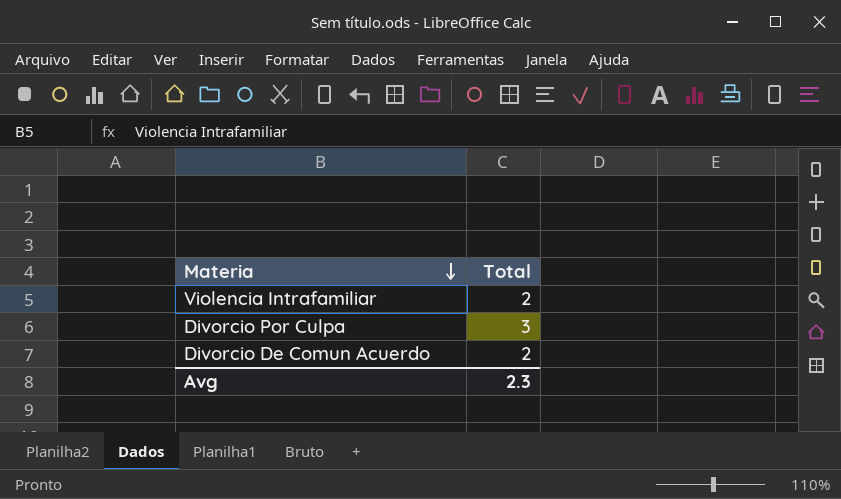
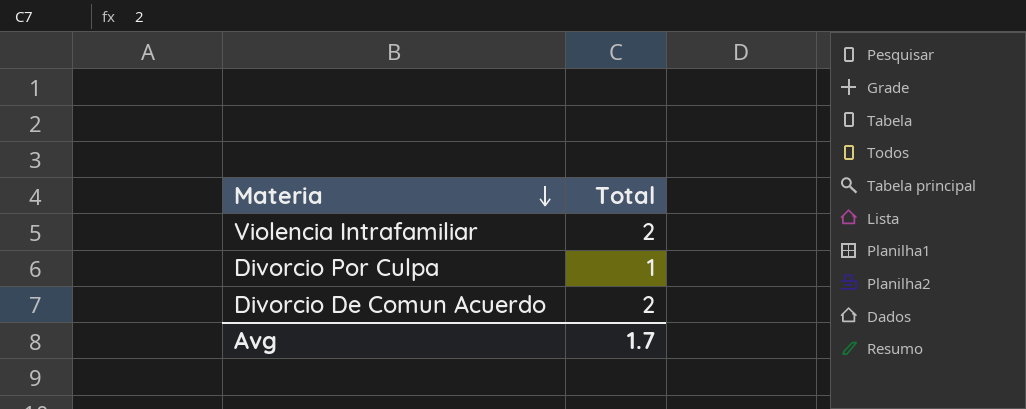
Divorcio Por Culpa | Total: 3 -> 1
Avg | Total: 2.3 -> 1.7

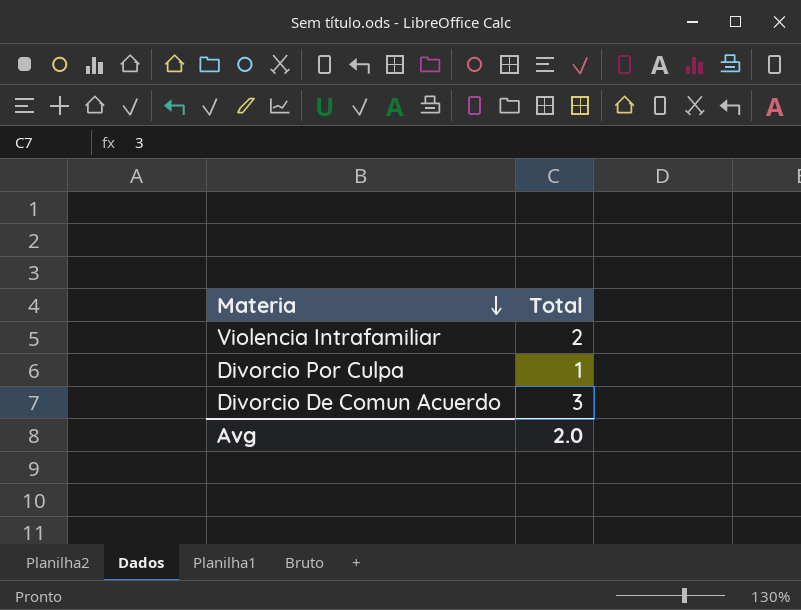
Divorcio De Comun Acuerdo | Total: 2 -> 3
Avg | Total: 1.7 -> 2.0

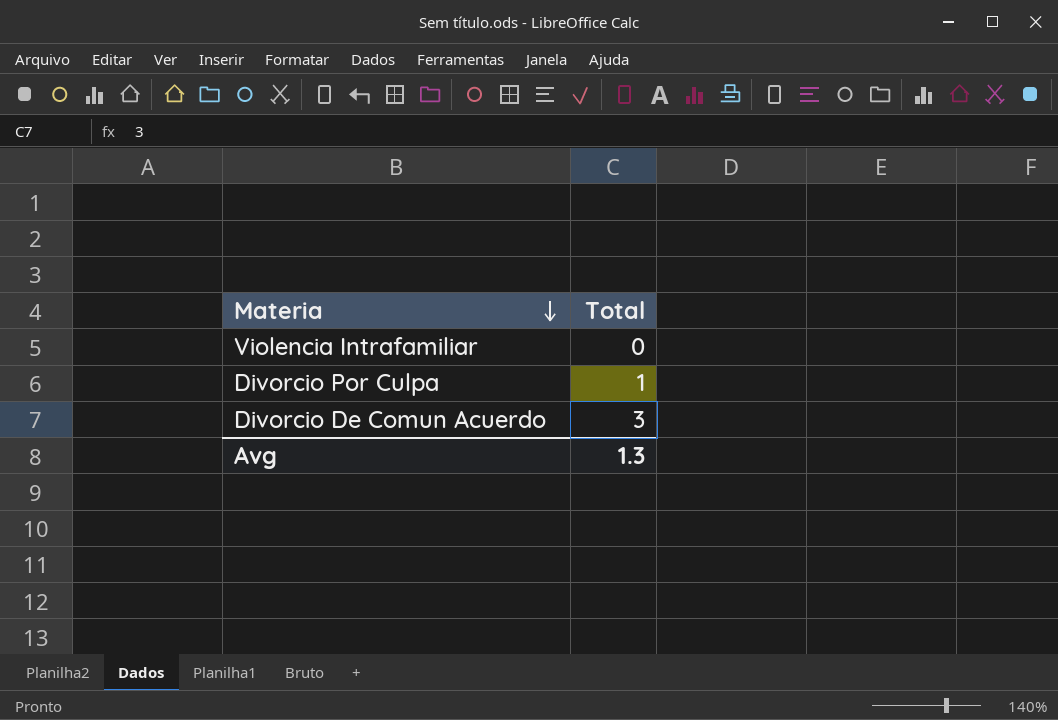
Violencia Intrafamiliar | Total: 2 -> 0
Avg | Total: 2.0 -> 1.3

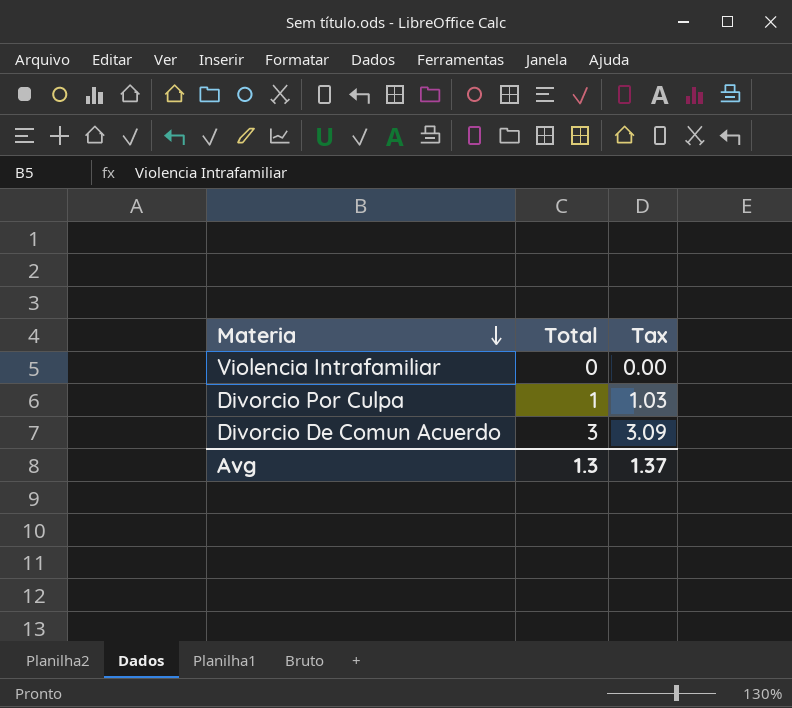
column Tax | formula: none -> [Total] * 1.03

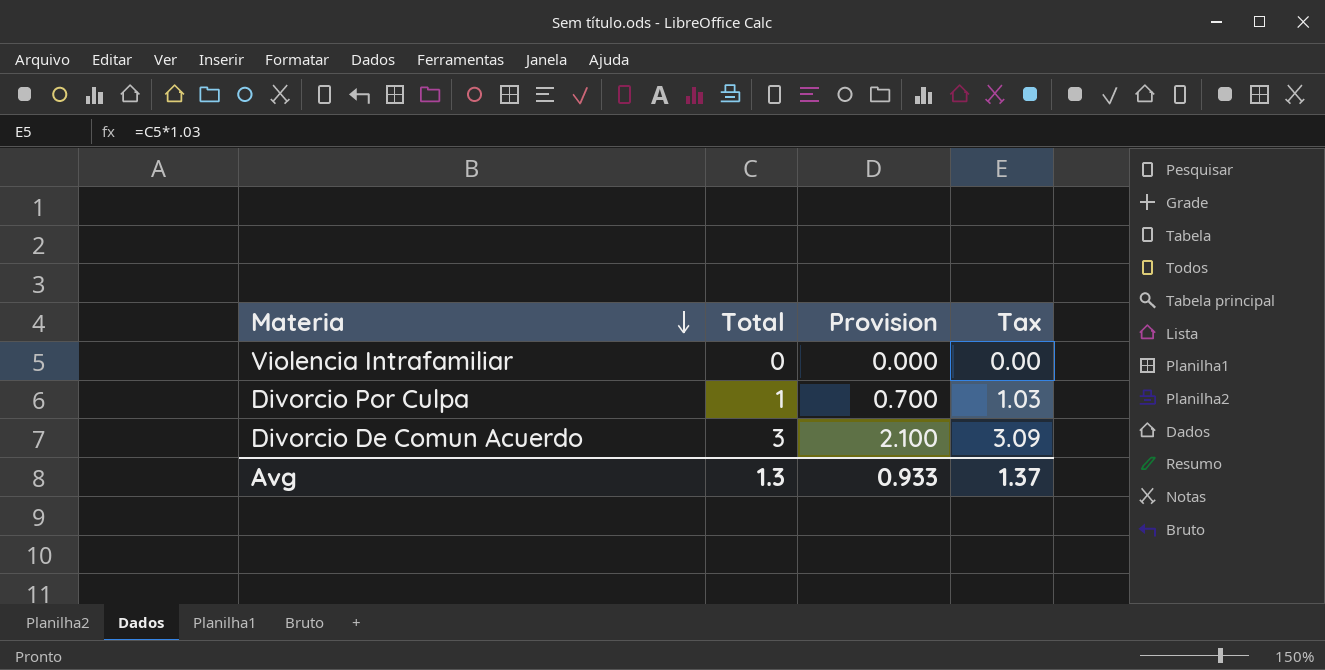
column Provision | formula: none -> [Total] * 0.7

